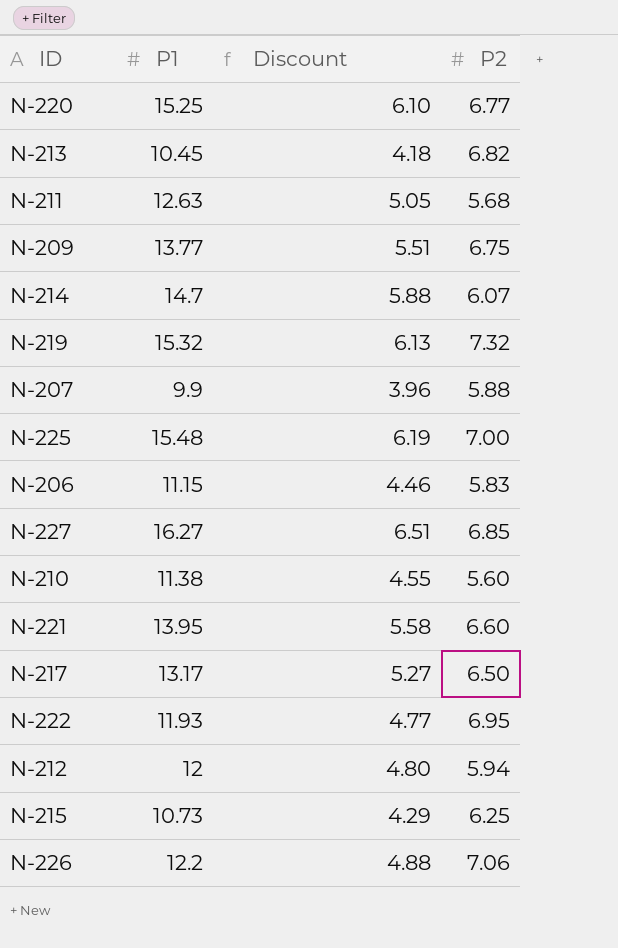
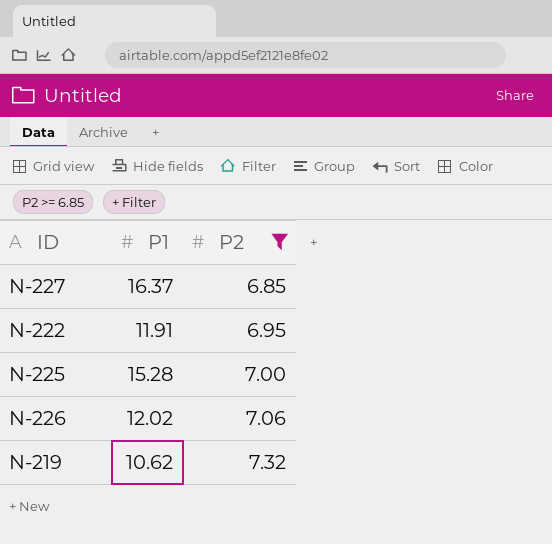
filter: none -> P2 >= 6.85
row order: none -> P2 ascending
column Discount | formula: [P1] * 0.4 -> none
N-227 | P1: 16.27 -> 16.37
N-222 | P1: 11.93 -> 11.91
N-225 | P1: 15.48 -> 15.28
N-226 | P1: 12.2 -> 12.02
N-219 | P1: 15.32 -> 10.62

